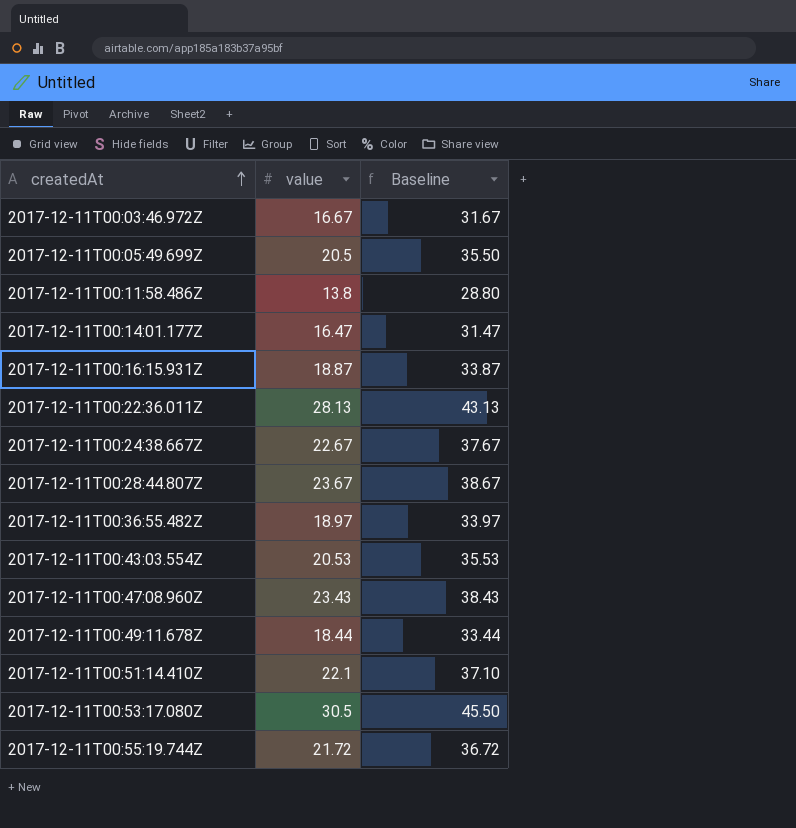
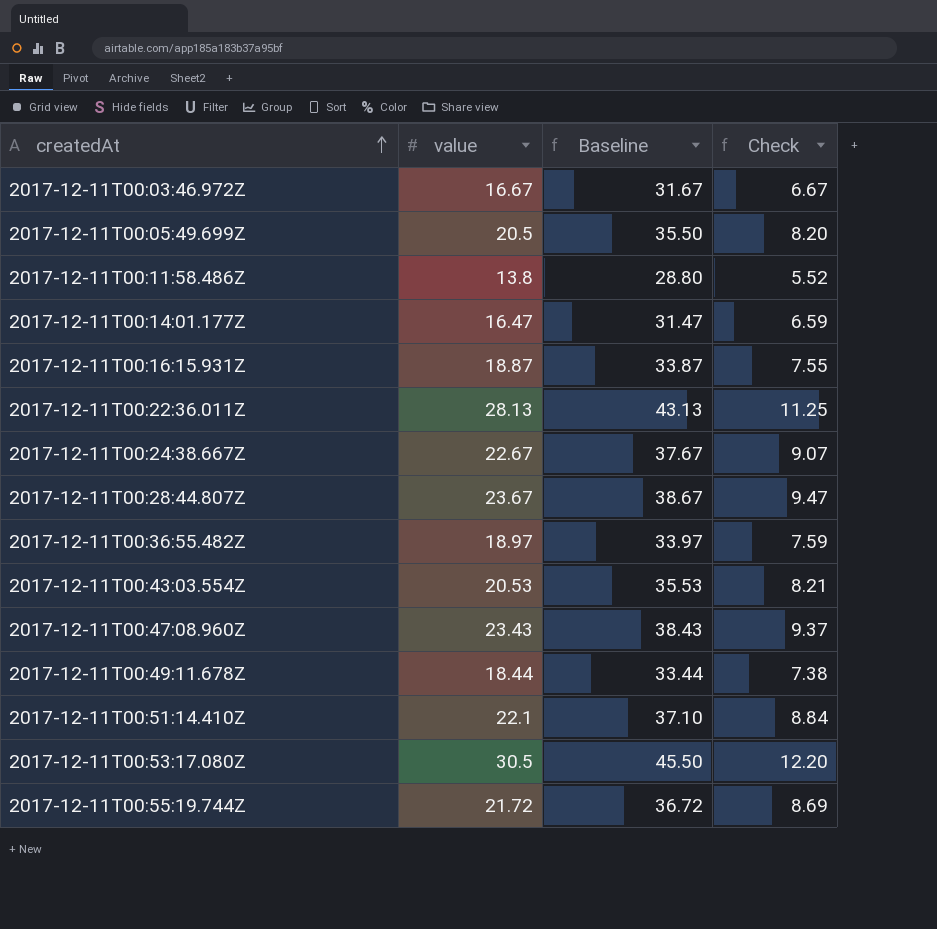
column Check | formula: none -> [value] * 0.4

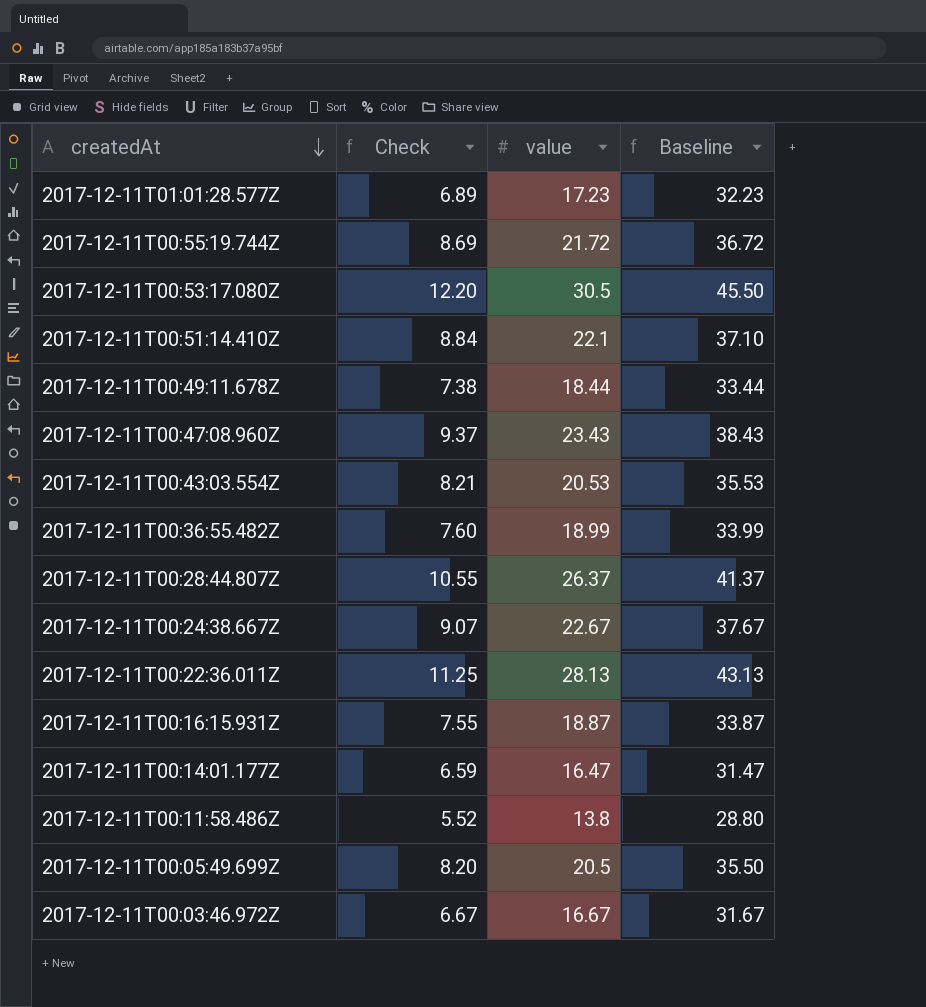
row order: createdAt ascending -> createdAt descending
column Check | position: 4 -> 2
row 2017-12-11T01:01:28.577Z: none -> 6.89 | 17.23 | 32.23
2017-12-11T00:36:55.482Z | Check: 7.59 -> 7.60
2017-12-11T00:36:55.482Z | value: 18.97 -> 18.99
2017-12-11T00:36:55.482Z | Baseline: 33.97 -> 33.99
2017-12-11T00:28:44.807Z | Check: 9.47 -> 10.55
2017-12-11T00:28:44.807Z | value: 23.67 -> 26.37
2017-12-11T00:28:44.807Z | Baseline: 38.67 -> 41.37

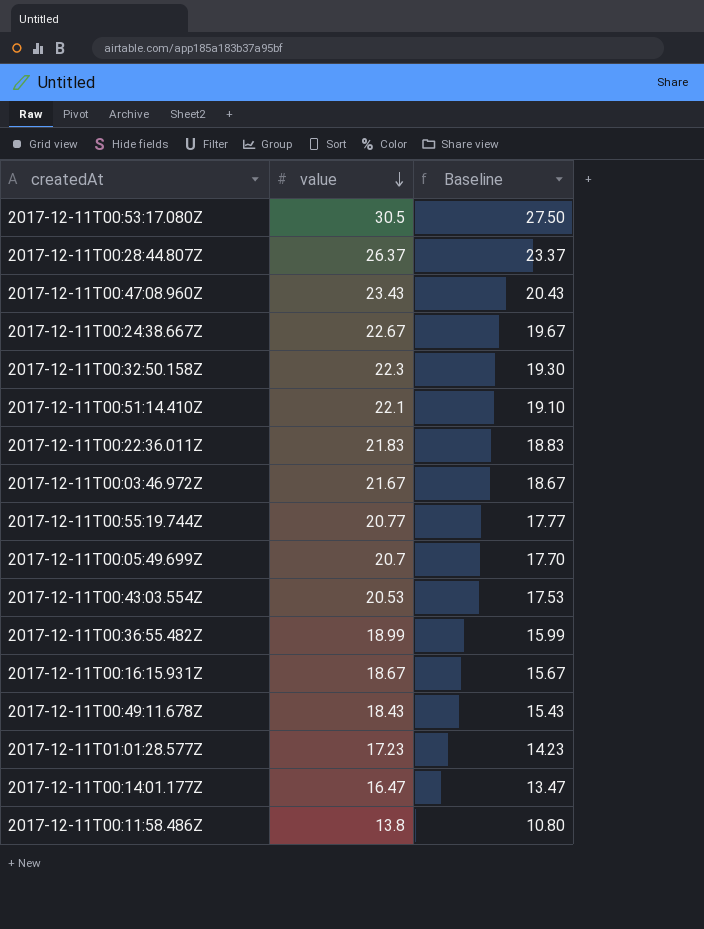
row order: createdAt descending -> value descending
column Check | formula: [value] * 0.4 -> none
column Baseline | formula: [value] + 15 -> [value] - 3
row 2017-12-11T00:32:50.158Z: none -> 22.3 | 19.30
2017-12-11T00:22:36.011Z | value: 28.13 -> 21.83
2017-12-11T00:03:46.972Z | value: 16.67 -> 21.67
2017-12-11T00:55:19.744Z | value: 21.72 -> 20.77
2017-12-11T00:05:49.699Z | value: 20.5 -> 20.7
2017-12-11T00:16:15.931Z | value: 18.87 -> 18.67
2017-12-11T00:49:11.678Z | value: 18.44 -> 18.43

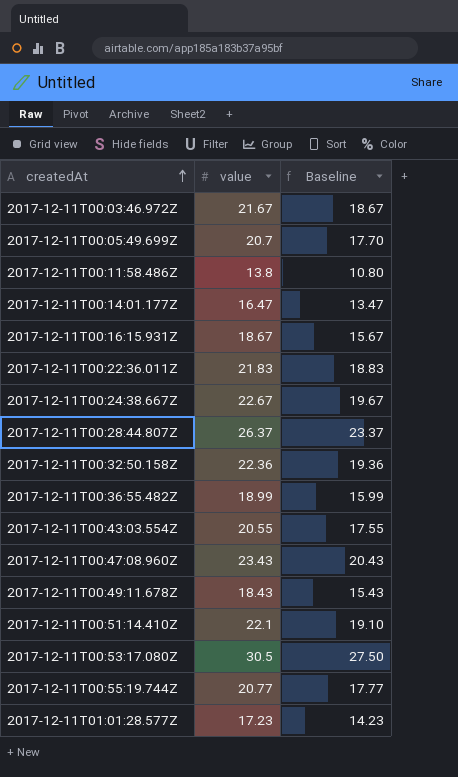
row order: value descending -> createdAt ascending
2017-12-11T00:32:50.158Z | value: 22.3 -> 22.36
2017-12-11T00:32:50.158Z | Baseline: 19.30 -> 19.36
2017-12-11T00:43:03.554Z | value: 20.53 -> 20.55
2017-12-11T00:43:03.554Z | Baseline: 17.53 -> 17.55

